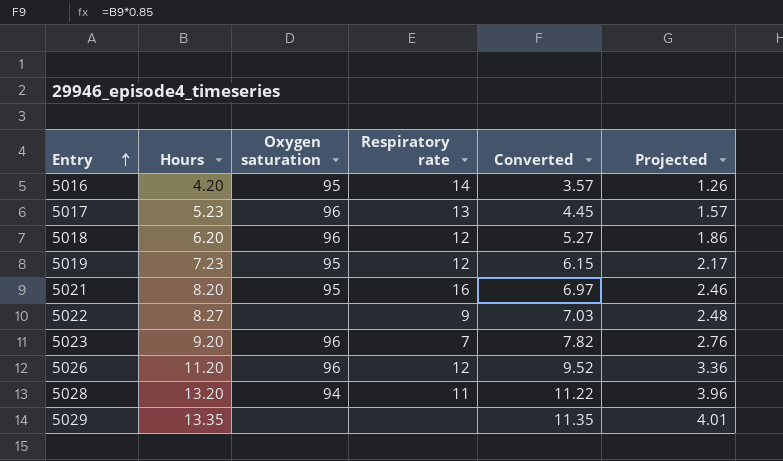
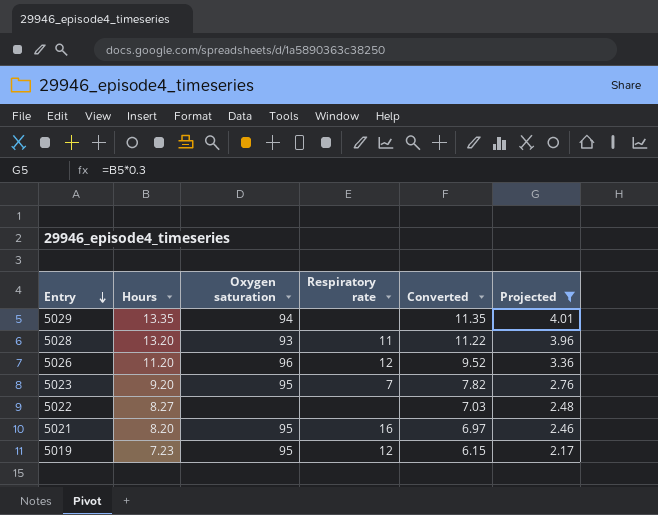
filter: none -> Projected >= 2.17
row order: Entry ascending -> Entry descending
5029 | Oxygen saturation: none -> 94
5028 | Oxygen saturation: 94 -> 93
5023 | Oxygen saturation: 96 -> 95
5022 | Respiratory rate: 9 -> none

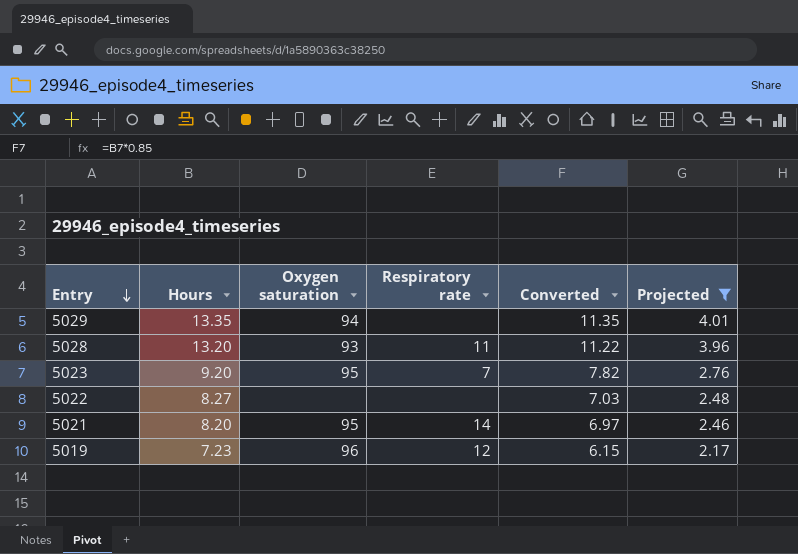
row 5026: 11.20 | 96 | 12 | 9.52 | 3.36 -> none
5021 | Respiratory rate: 16 -> 14
5019 | Oxygen saturation: 95 -> 96

